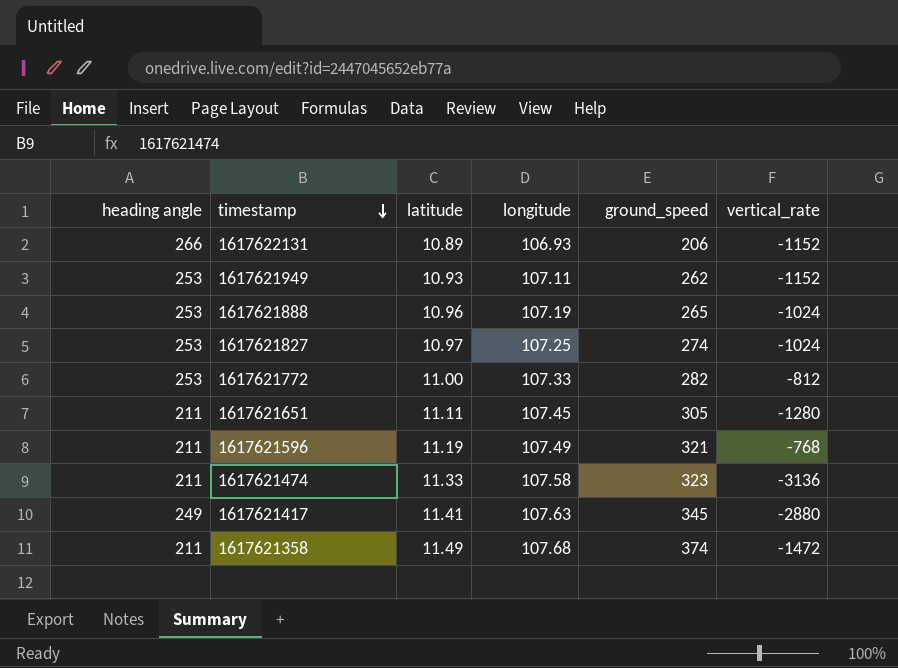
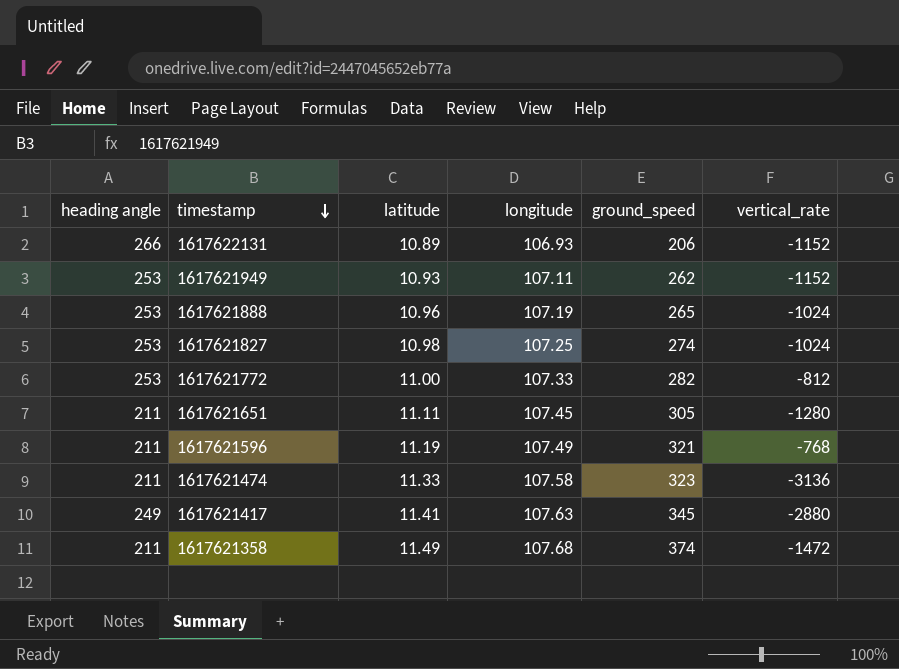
1617621827 | latitude: 10.97 -> 10.98

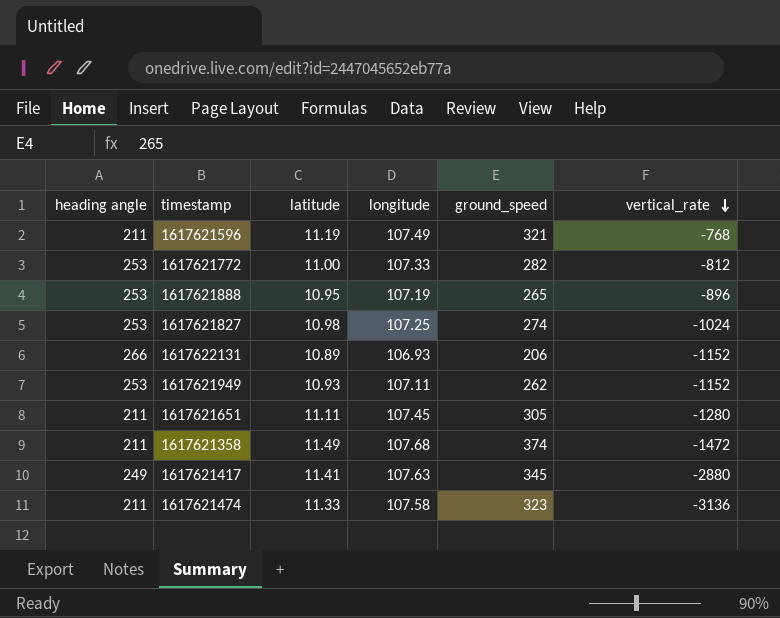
row order: timestamp descending -> vertical_rate descending
1617621888 | latitude: 10.96 -> 10.95
1617621888 | vertical_rate: -1024 -> -896

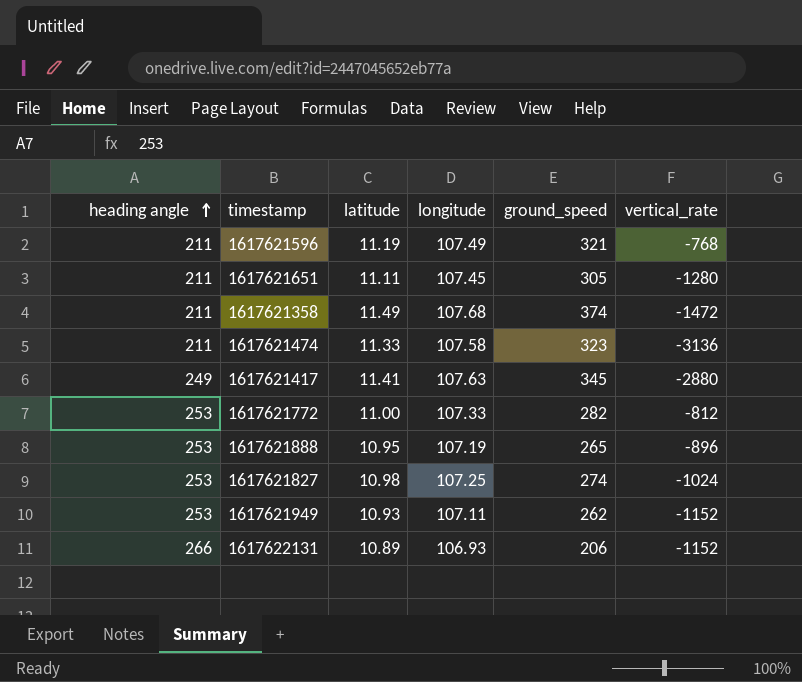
row order: vertical_rate descending -> heading angle ascending

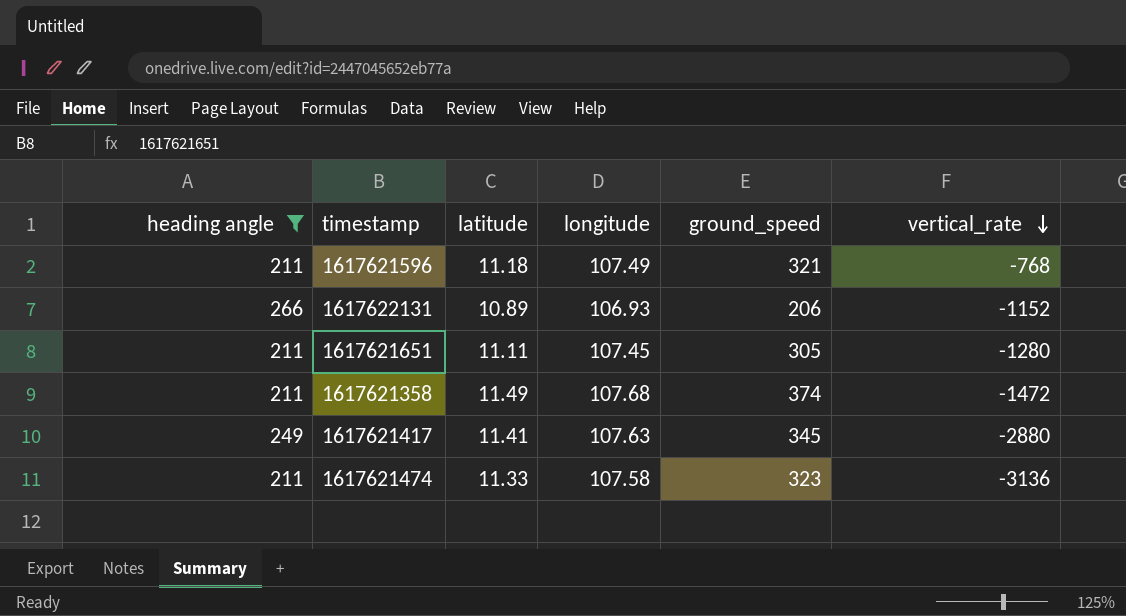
filter: none -> heading angle != 253
row order: heading angle ascending -> vertical_rate descending
1617621596 | latitude: 11.19 -> 11.18

